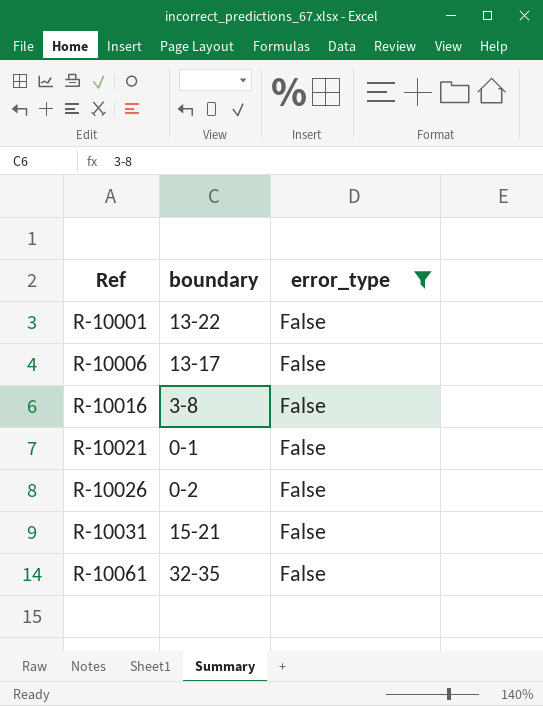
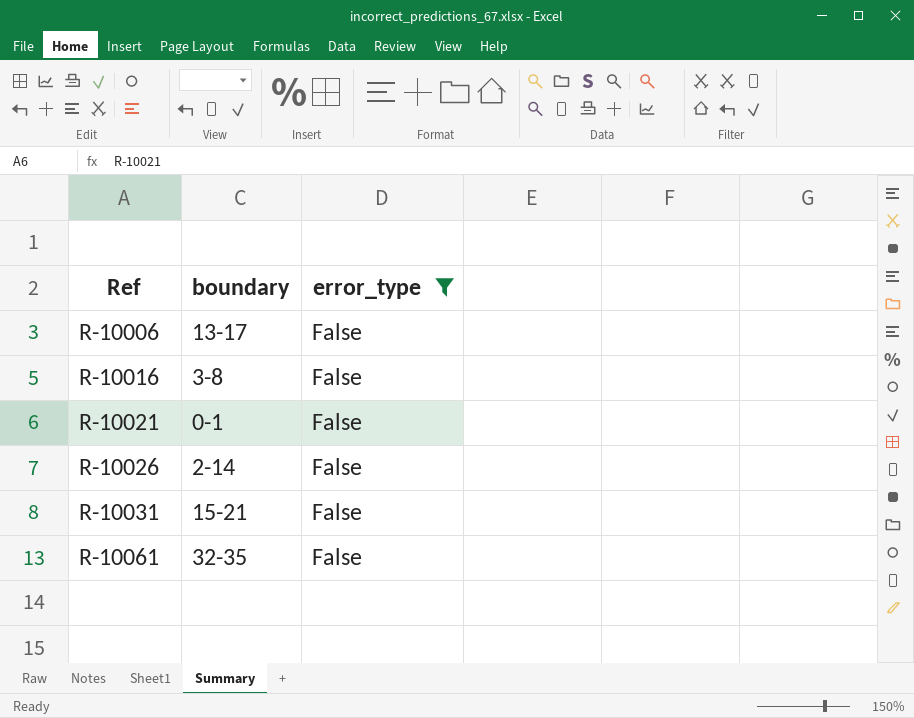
row R-10001: 13-22 | False -> none
R-10026 | boundary: 0-2 -> 2-14

